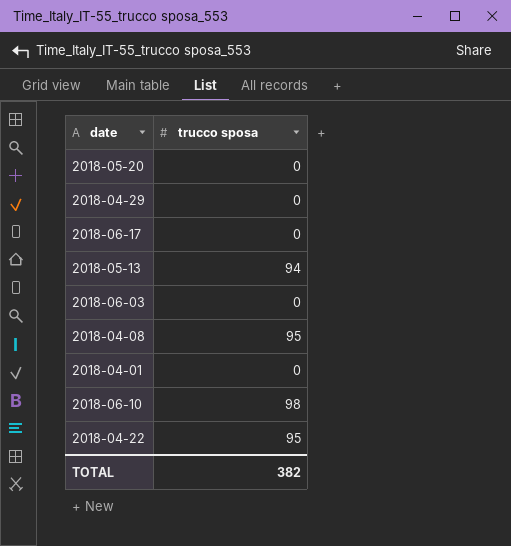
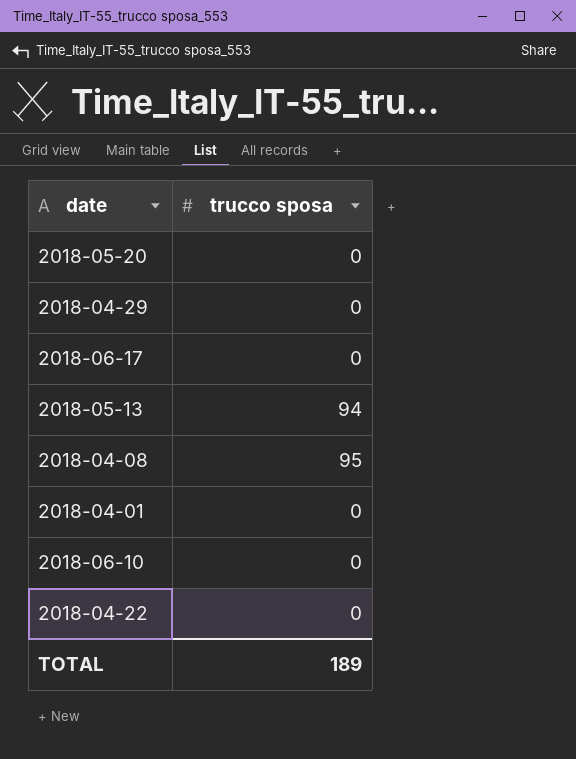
row 2018-06-03: 0 -> none
2018-06-10 | trucco sposa: 98 -> 0
2018-04-22 | trucco sposa: 95 -> 0
TOTAL | trucco sposa: 382 -> 189

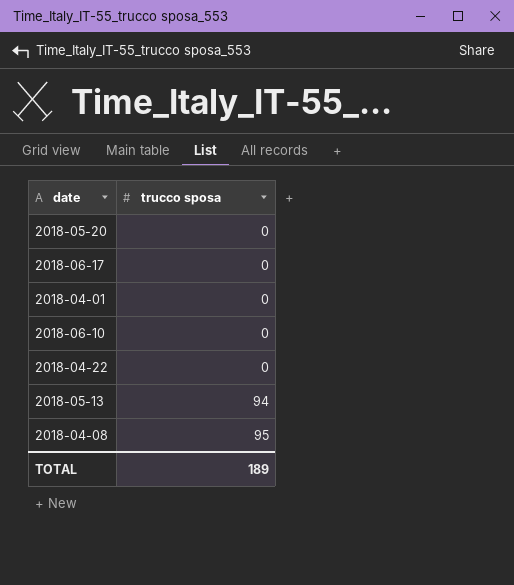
row order: none -> trucco sposa ascending
row 2018-04-29: 0 -> none

